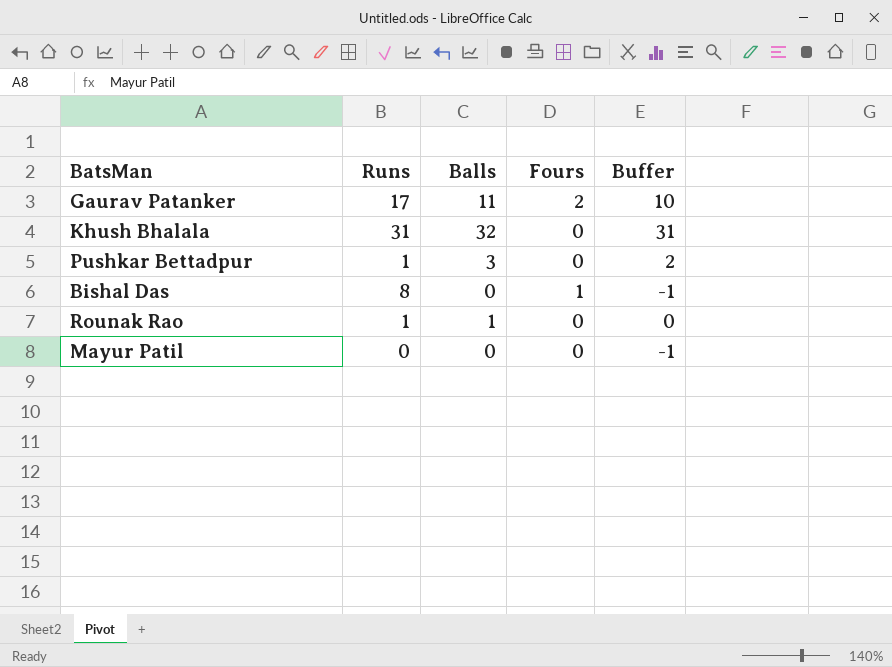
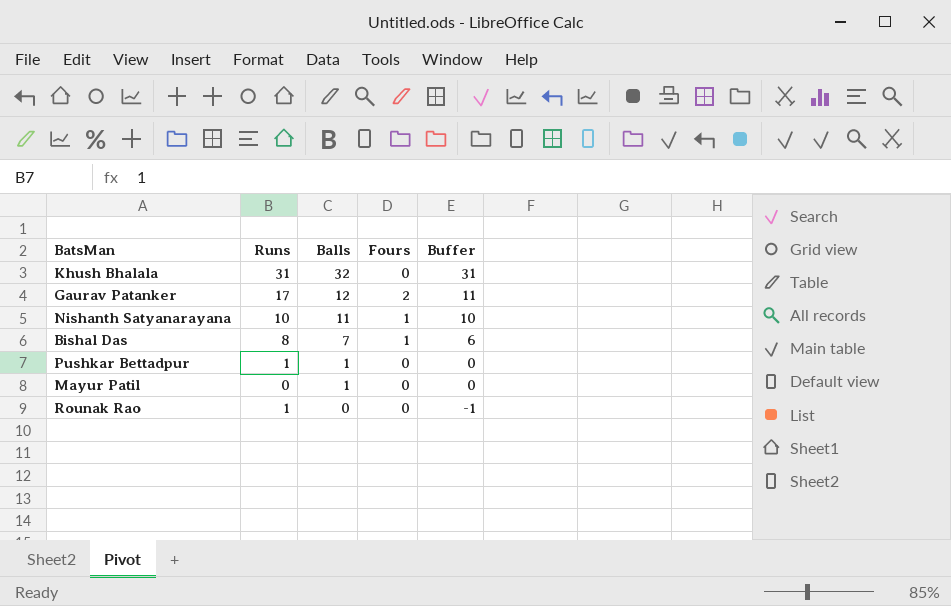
row order: none -> Balls descending
Gaurav Patanker | Balls: 11 -> 12
Gaurav Patanker | Buffer: 10 -> 11
row Nishanth Satyanarayana: none -> 10 | 11 | 1 | 10
Bishal Das | Balls: 0 -> 7
Bishal Das | Buffer: -1 -> 6
Pushkar Bettadpur | Balls: 3 -> 1
Pushkar Bettadpur | Buffer: 2 -> 0
Mayur Patil | Balls: 0 -> 1
Mayur Patil | Buffer: -1 -> 0
Rounak Rao | Balls: 1 -> 0
Rounak Rao | Buffer: 0 -> -1

